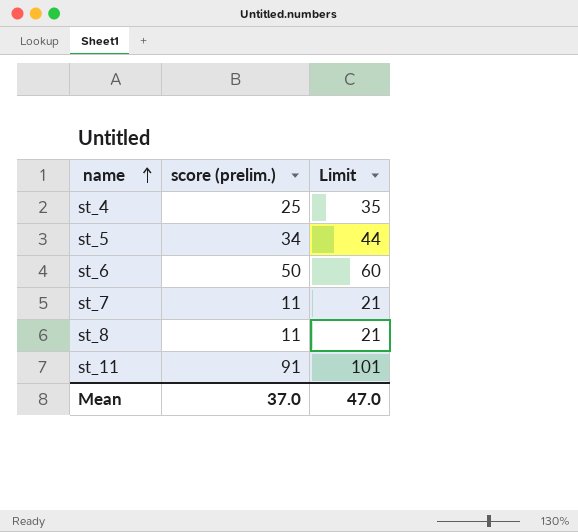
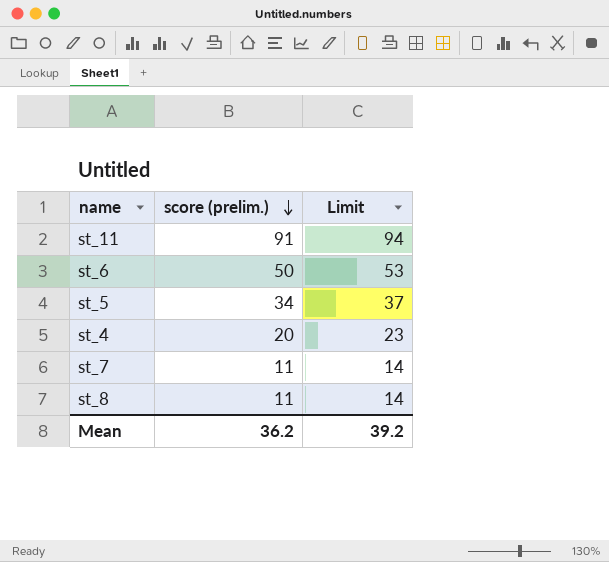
row order: name ascending -> score (prelim.) descending
column Limit | formula: [score (prelim.)] + 10 -> [score (prelim.)] + 3
st_4 | score (prelim.): 25 -> 20
Mean | score (prelim.): 37.0 -> 36.2
Mean | Limit: 47.0 -> 39.2

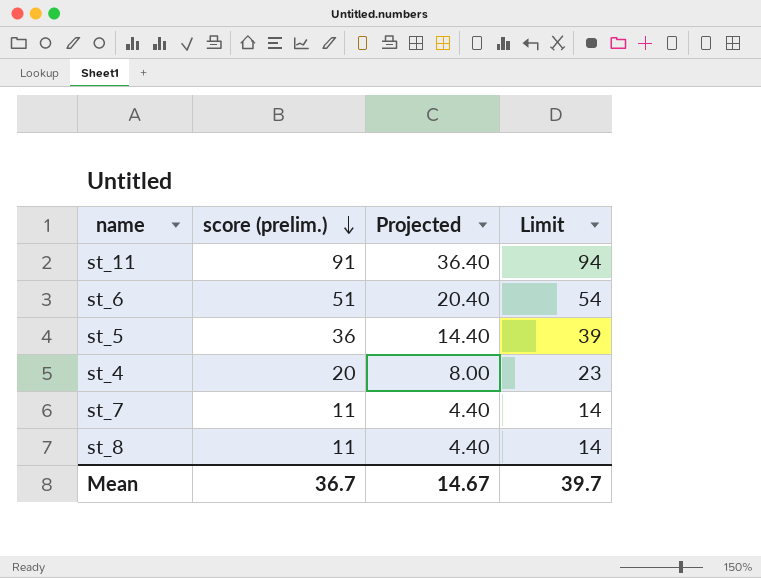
column Projected | formula: none -> [score (prelim.)] * 0.4
st_6 | score (prelim.): 50 -> 51
st_6 | Limit: 53 -> 54
st_5 | score (prelim.): 34 -> 36
st_5 | Limit: 37 -> 39
Mean | score (prelim.): 36.2 -> 36.7
Mean | Limit: 39.2 -> 39.7

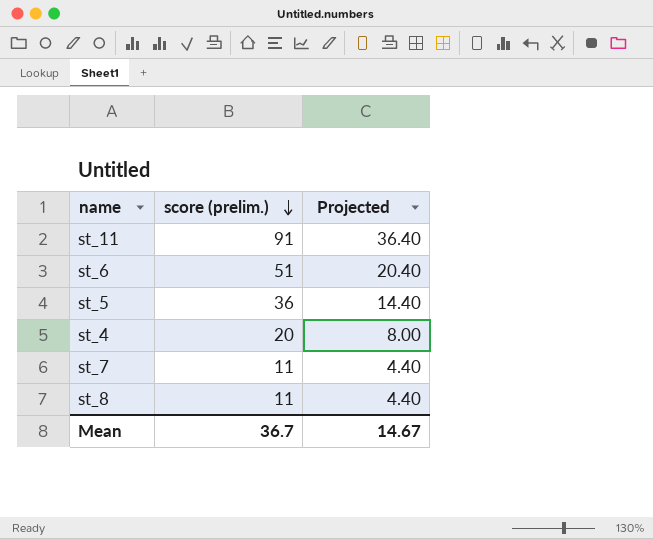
column Limit | formula: [score (prelim.)] + 3 -> none

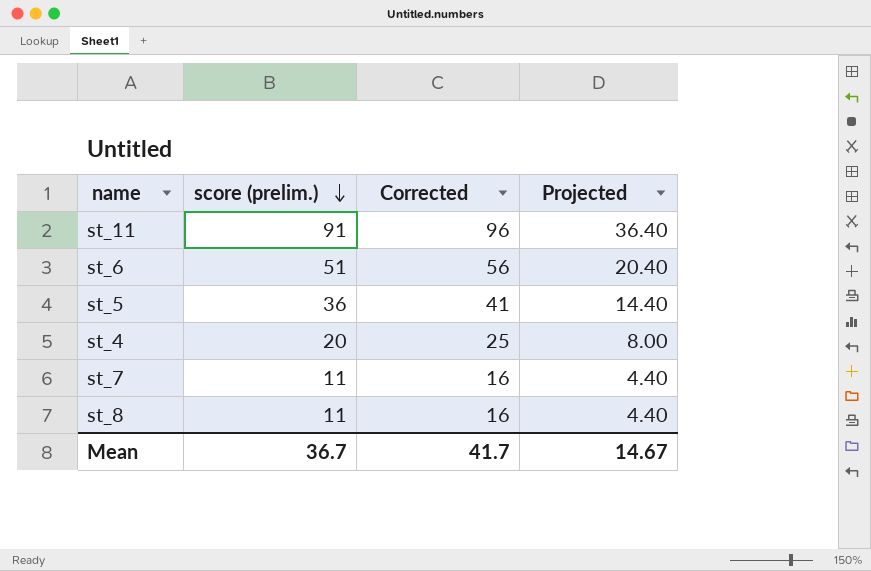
column Corrected | formula: none -> [score (prelim.)] + 5

